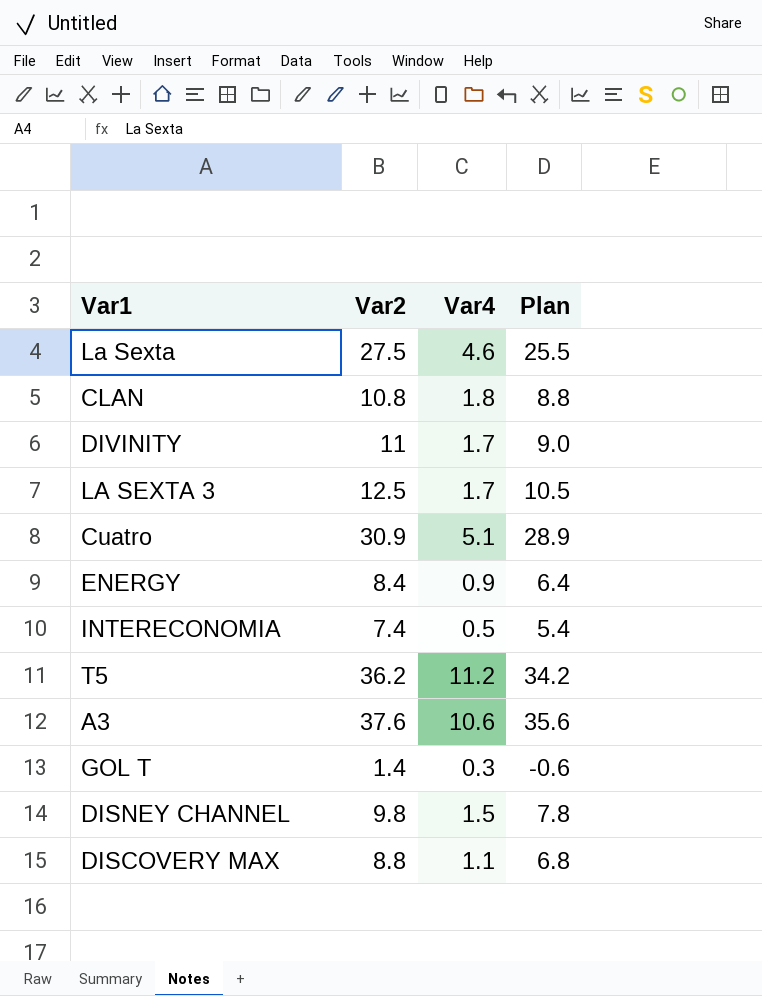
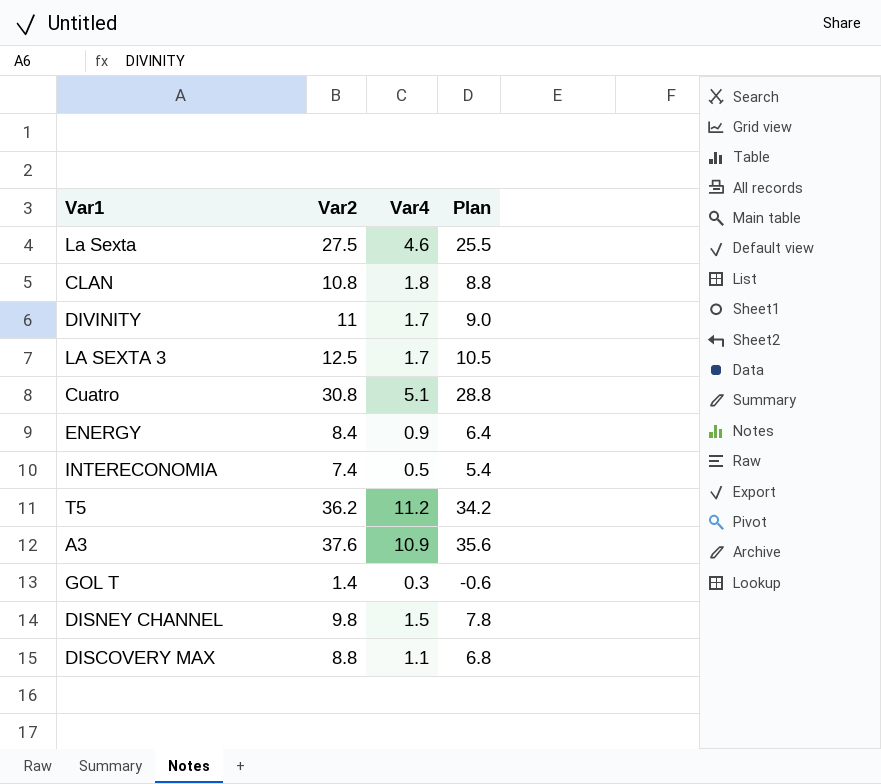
Cuatro | Var2: 30.9 -> 30.8
Cuatro | Plan: 28.9 -> 28.8
A3 | Var4: 10.6 -> 10.9

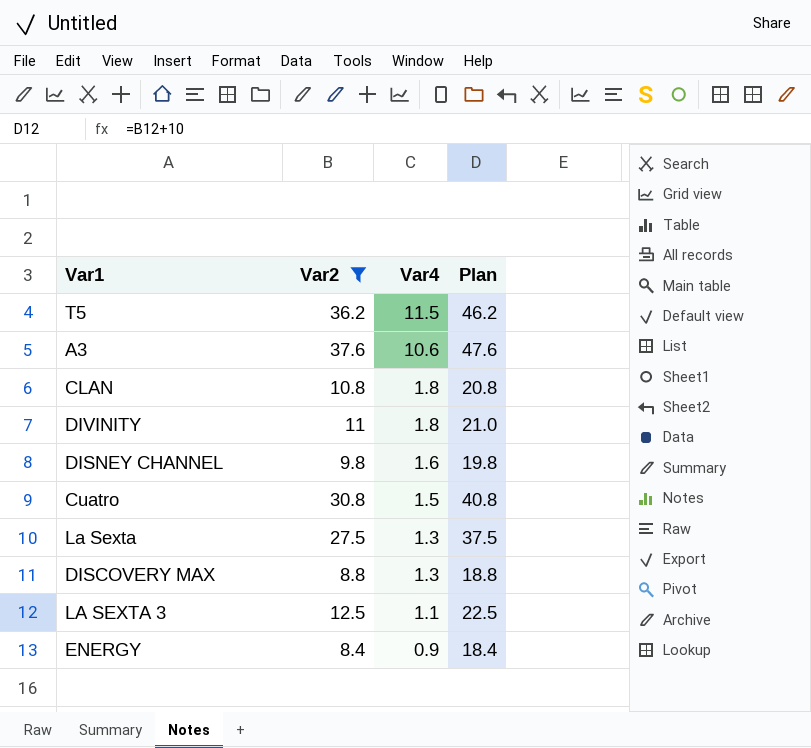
filter: none -> Var2 >= 8.4
row order: none -> Var4 descending
column Plan | formula: [Var2] - 2 -> [Var2] + 10
T5 | Var4: 11.2 -> 11.5
A3 | Var4: 10.9 -> 10.6
DIVINITY | Var4: 1.7 -> 1.8
DISNEY CHANNEL | Var4: 1.5 -> 1.6
Cuatro | Var4: 5.1 -> 1.5
La Sexta | Var4: 4.6 -> 1.3
DISCOVERY MAX | Var4: 1.1 -> 1.3
LA SEXTA 3 | Var4: 1.7 -> 1.1

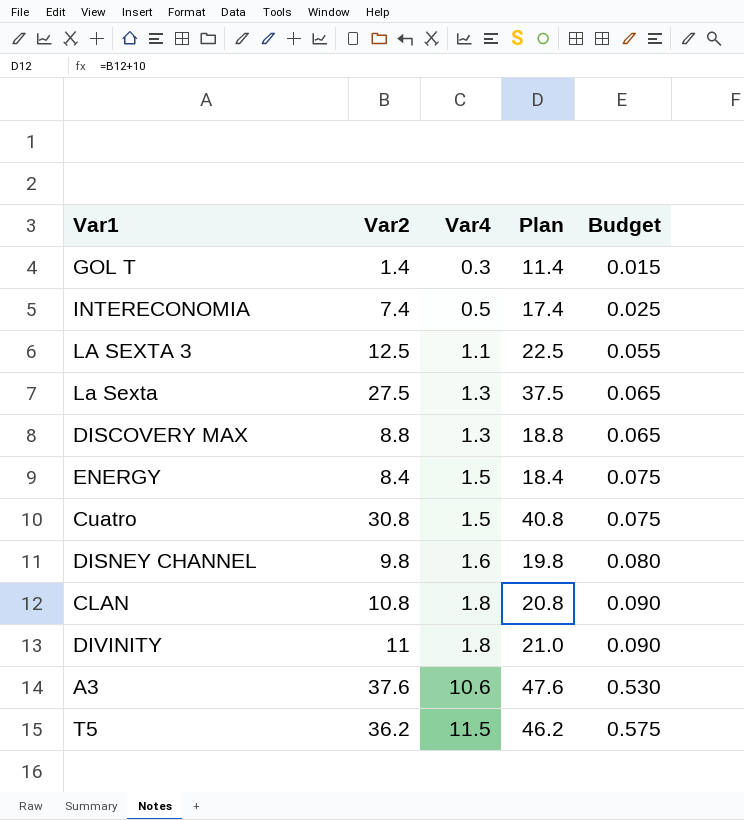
filter: Var2 >= 8.4 -> none
row order: Var4 descending -> Var4 ascending
column Budget | formula: none -> [Var4] * 0.05
ENERGY | Var4: 0.9 -> 1.5

